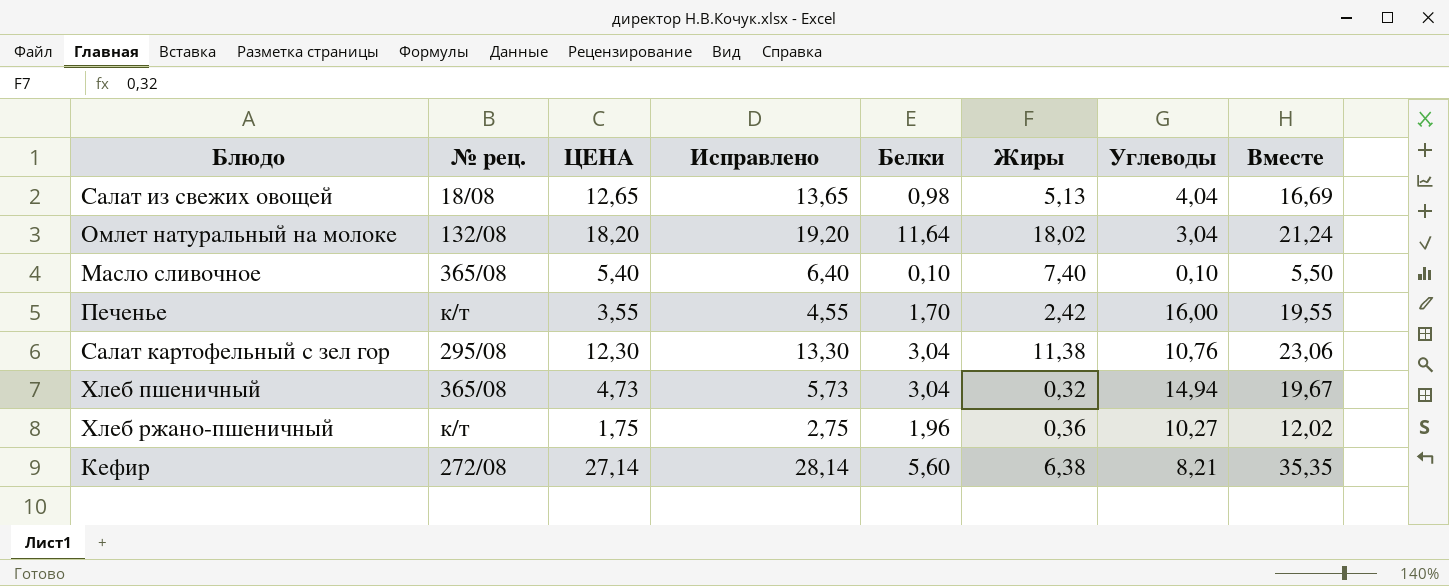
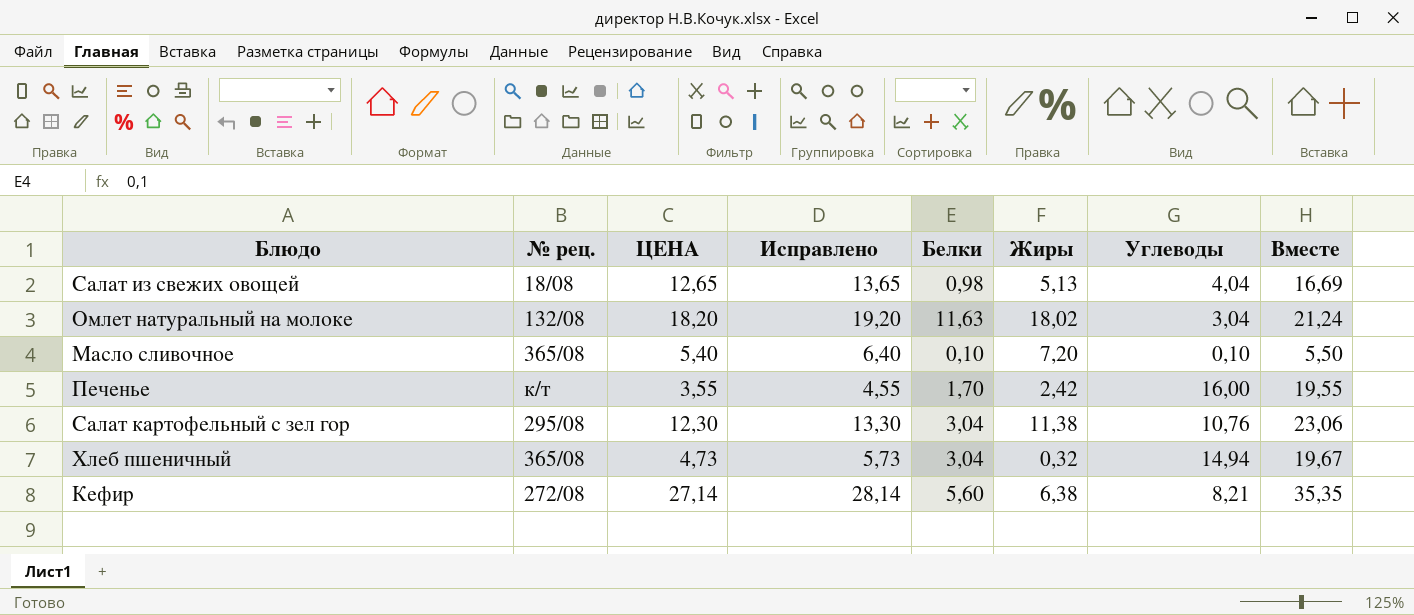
row Хлеб ржано-пшеничный: к/т | 1,75 | 2,75 | 1,96 | 0,36 | 10,27 | 12,02 -> none
Омлет натуральный на молоке | Белки: 11,64 -> 11,63
Масло сливочное | Жиры: 7,40 -> 7,20

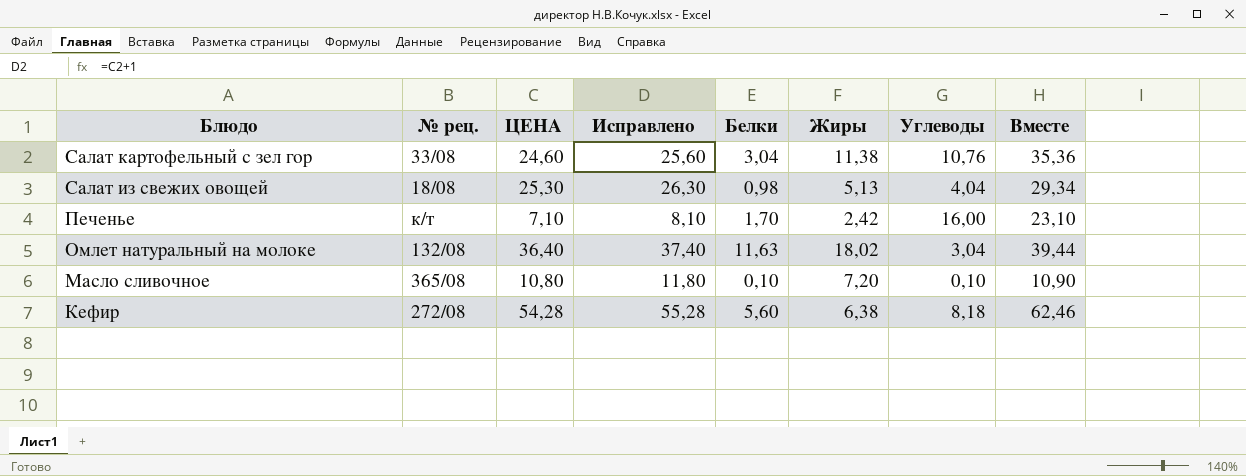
row order: none -> Блюдо descending
row Хлеб пшеничный: 365/08 | 4,73 | 5,73 | 3,04 | 0,32 | 14,94 | 19,67 -> none
Салат картофельный с зел гор | № рец.: 295/08 -> 33/08
Салат картофельный с зел гор | ЦЕНА: 12,30 -> 24,60
Салат картофельный с зел гор | Исправлено: 13,30 -> 25,60
Салат картофельный с зел гор | Вместе: 23,06 -> 35,36
Салат из свежих овощей | ЦЕНА: 12,65 -> 25,30
Салат из свежих овощей | Исправлено: 13,65 -> 26,30
Салат из свежих овощей | Вместе: 16,69 -> 29,34
Печенье | ЦЕНА: 3,55 -> 7,10
Печенье | Исправлено: 4,55 -> 8,10
Печенье | Вместе: 19,55 -> 23,10
Омлет натуральный на молоке | ЦЕНА: 18,20 -> 36,40
Омлет натуральный на молоке | Исправлено: 19,20 -> 37,40
Омлет натуральный на молоке | Вместе: 21,24 -> 39,44
Масло сливочное | ЦЕНА: 5,40 -> 10,80
Масло сливочное | Исправлено: 6,40 -> 11,80
Масло сливочное | Вместе: 5,50 -> 10,90
Кефир | ЦЕНА: 27,14 -> 54,28
Кефир | Исправлено: 28,14 -> 55,28
Кефир | Углеводы: 8,21 -> 8,18
Кефир | Вместе: 35,35 -> 62,46

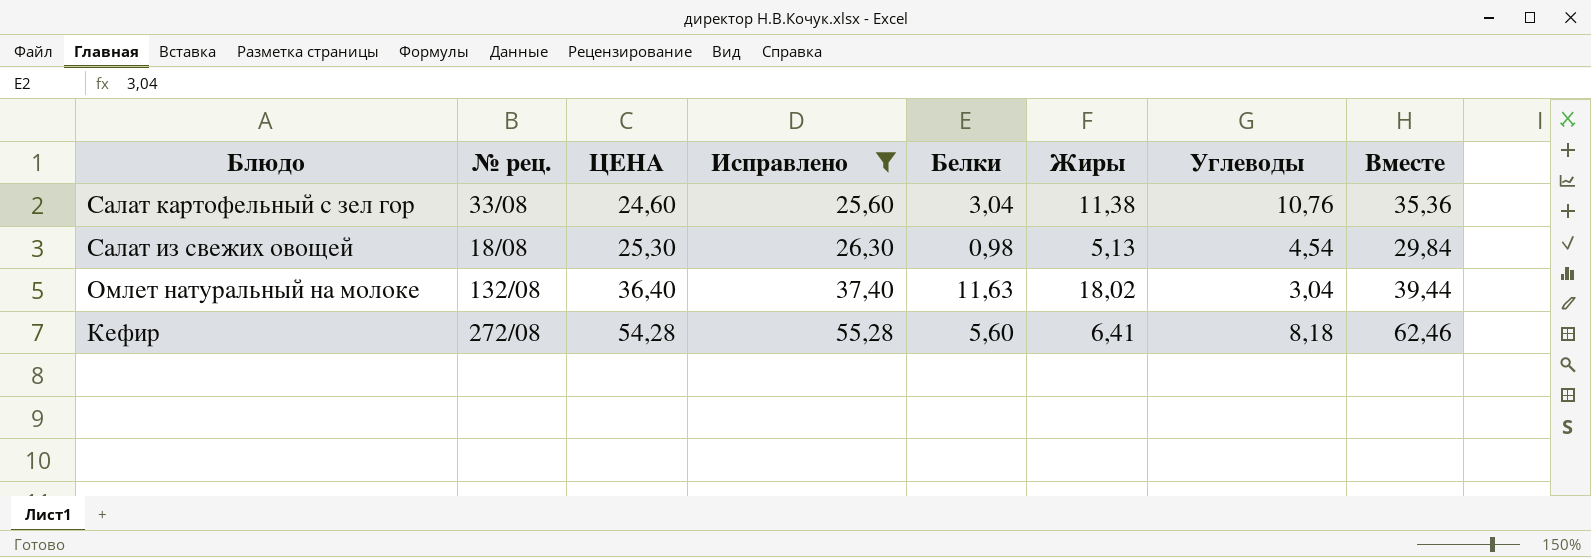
filter: none -> Исправлено >= 25,60
Салат из свежих овощей | Углеводы: 4,04 -> 4,54
Салат из свежих овощей | Вместе: 29,34 -> 29,84
Кефир | Жиры: 6,38 -> 6,41

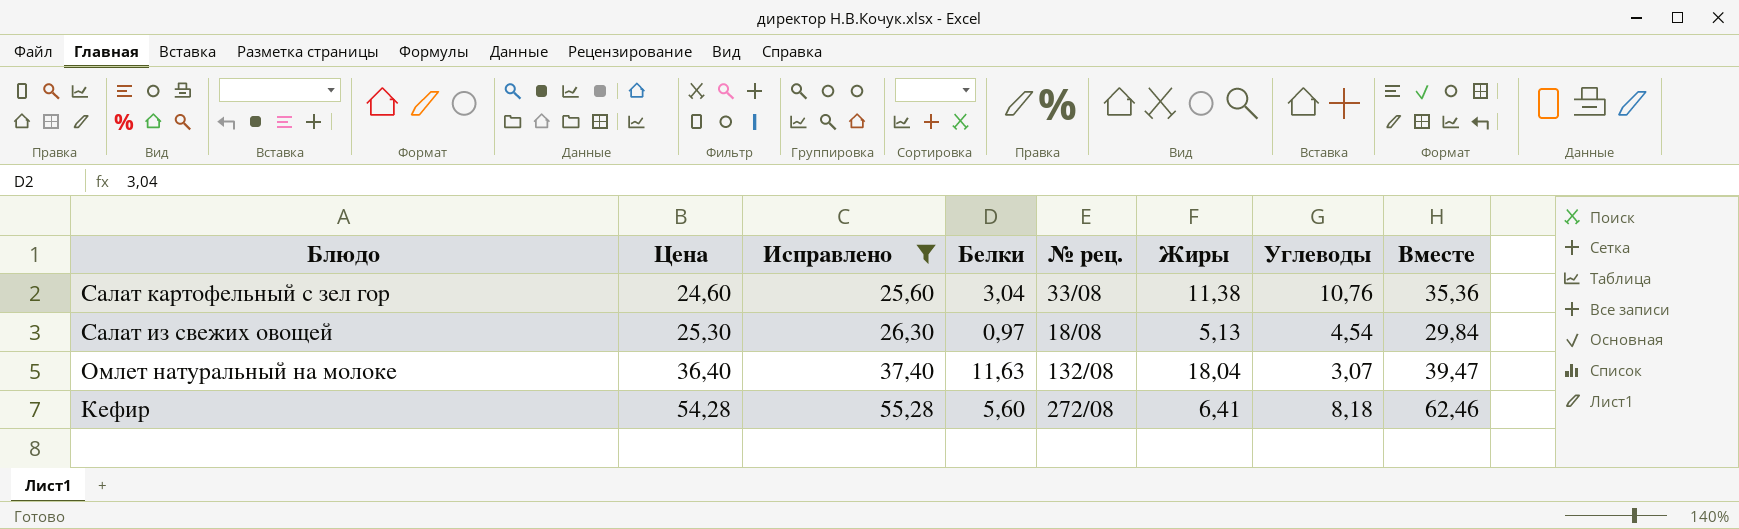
column name: ЦЕНА -> Цена
column № рец. | position: 2 -> 5
Салат из свежих овощей | Белки: 0,98 -> 0,97
Омлет натуральный на молоке | Жиры: 18,02 -> 18,04
Омлет натуральный на молоке | Углеводы: 3,04 -> 3,07
Омлет натуральный на молоке | Вместе: 39,44 -> 39,47

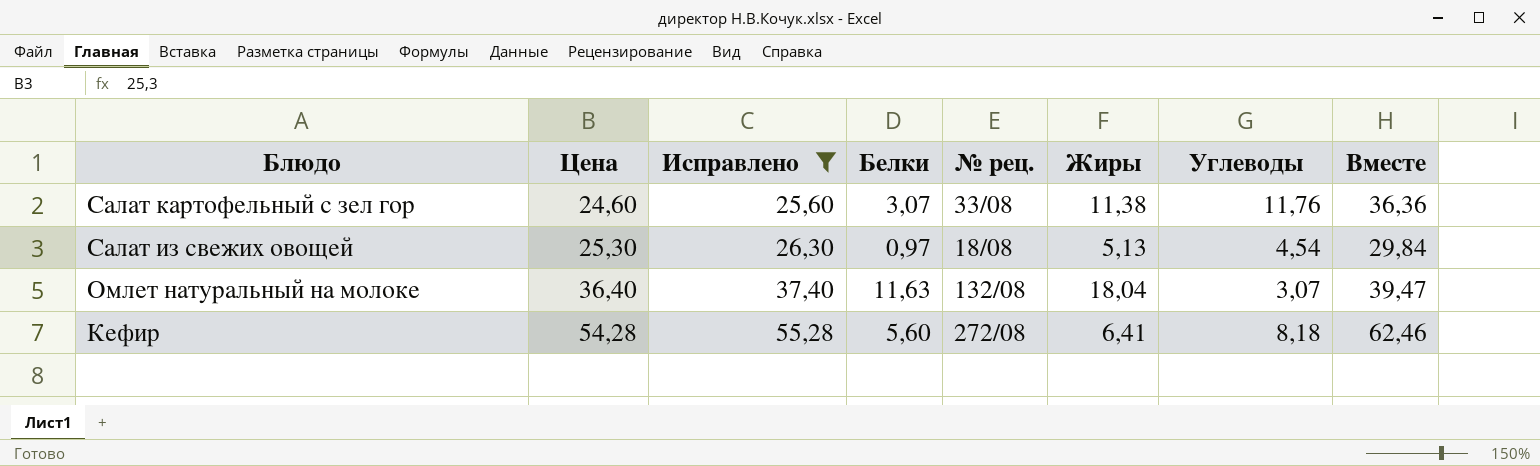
Салат картофельный с зел гор | Белки: 3,04 -> 3,07
Салат картофельный с зел гор | Углеводы: 10,76 -> 11,76
Салат картофельный с зел гор | Вместе: 35,36 -> 36,36

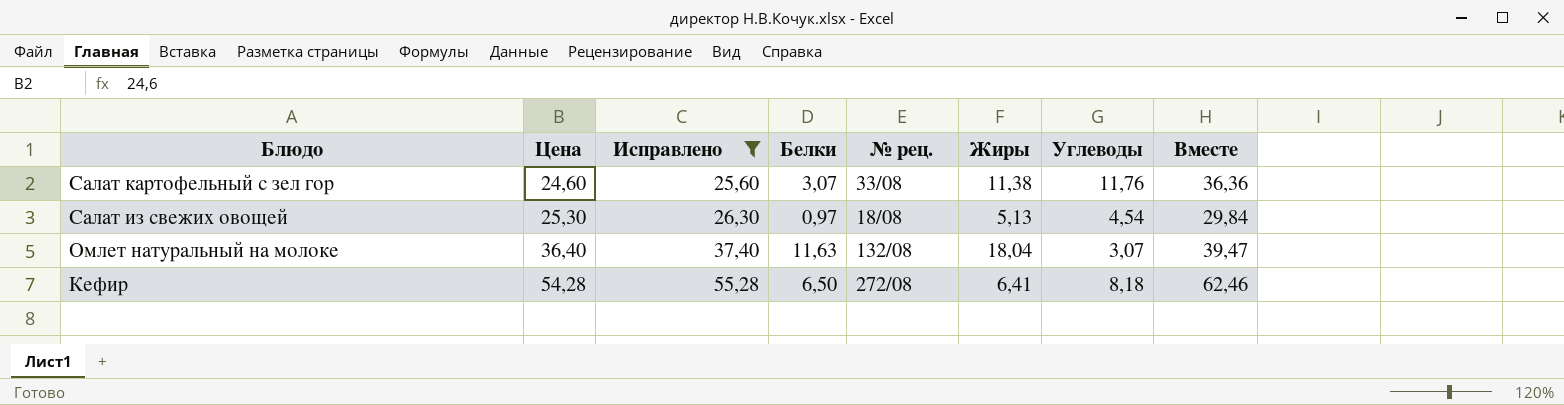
Кефир | Белки: 5,60 -> 6,50

